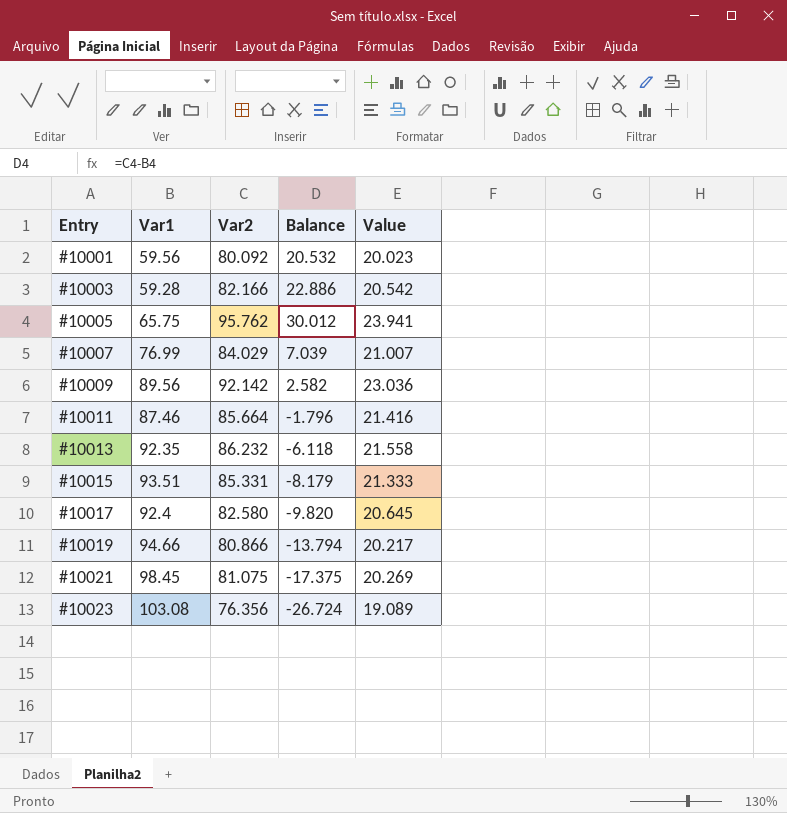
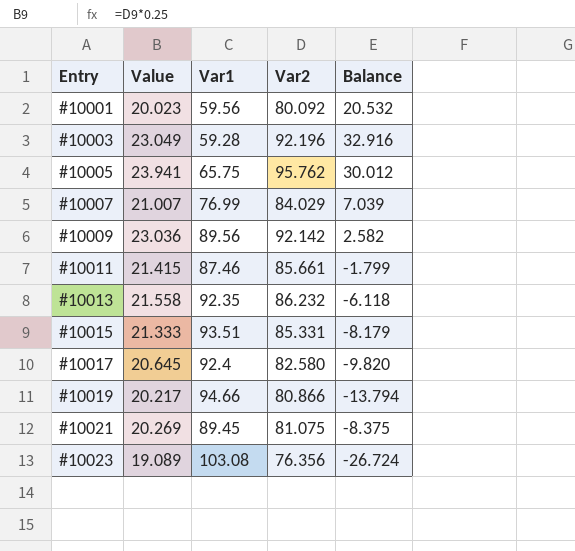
column Value | position: 5 -> 2
#10003 | Value: 20.542 -> 23.049
#10003 | Var2: 82.166 -> 92.196
#10003 | Balance: 22.886 -> 32.916
#10011 | Value: 21.416 -> 21.415
#10011 | Var2: 85.664 -> 85.661
#10011 | Balance: -1.796 -> -1.799
#10021 | Var1: 98.45 -> 89.45
#10021 | Balance: -17.375 -> -8.375

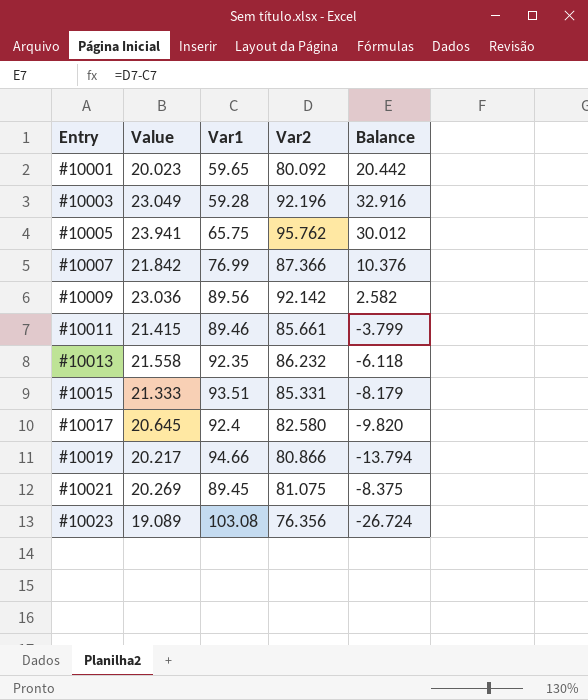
#10001 | Var1: 59.56 -> 59.65
#10001 | Balance: 20.532 -> 20.442
#10007 | Value: 21.007 -> 21.842
#10007 | Var2: 84.029 -> 87.366
#10007 | Balance: 7.039 -> 10.376
#10011 | Var1: 87.46 -> 89.46
#10011 | Balance: -1.799 -> -3.799

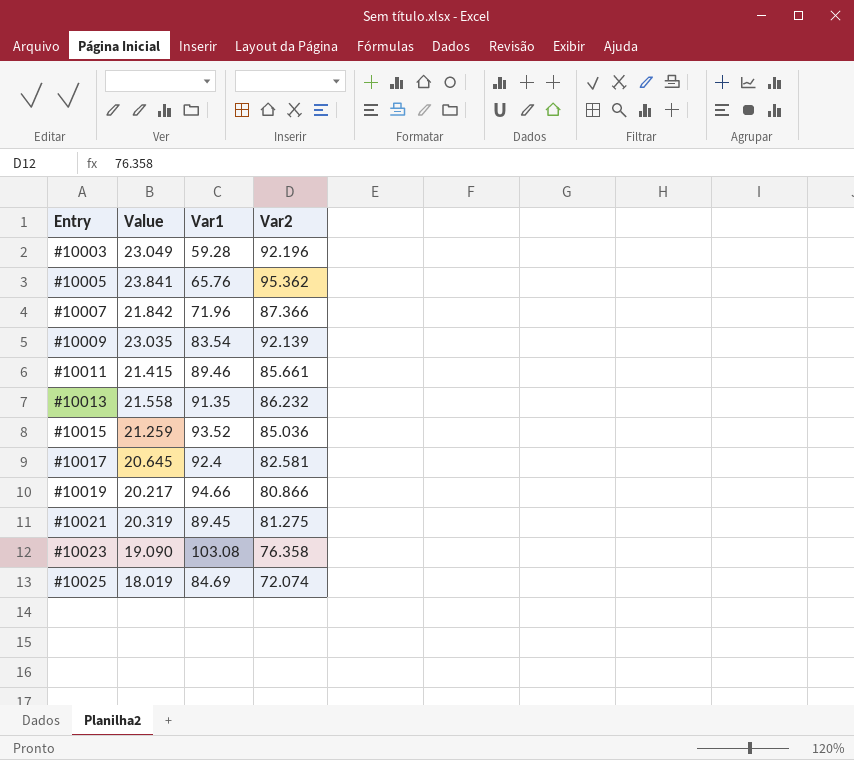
column Balance | formula: [Var2] - [Var1] -> none
row #10001: 20.023 | 59.65 | 80.092 | 20.442 -> none
#10005 | Value: 23.941 -> 23.841
#10005 | Var1: 65.75 -> 65.76
#10005 | Var2: 95.762 -> 95.362
#10007 | Var1: 76.99 -> 71.96
#10009 | Value: 23.036 -> 23.035
#10009 | Var1: 89.56 -> 83.54
#10009 | Var2: 92.142 -> 92.139
#10013 | Var1: 92.35 -> 91.35
#10015 | Value: 21.333 -> 21.259
#10015 | Var1: 93.51 -> 93.52
#10015 | Var2: 85.331 -> 85.036
#10017 | Var2: 82.580 -> 82.581
#10021 | Value: 20.269 -> 20.319
#10021 | Var2: 81.075 -> 81.275
#10023 | Value: 19.089 -> 19.090
#10023 | Var2: 76.356 -> 76.358
row #10025: none -> 18.019 | 84.69 | 72.074

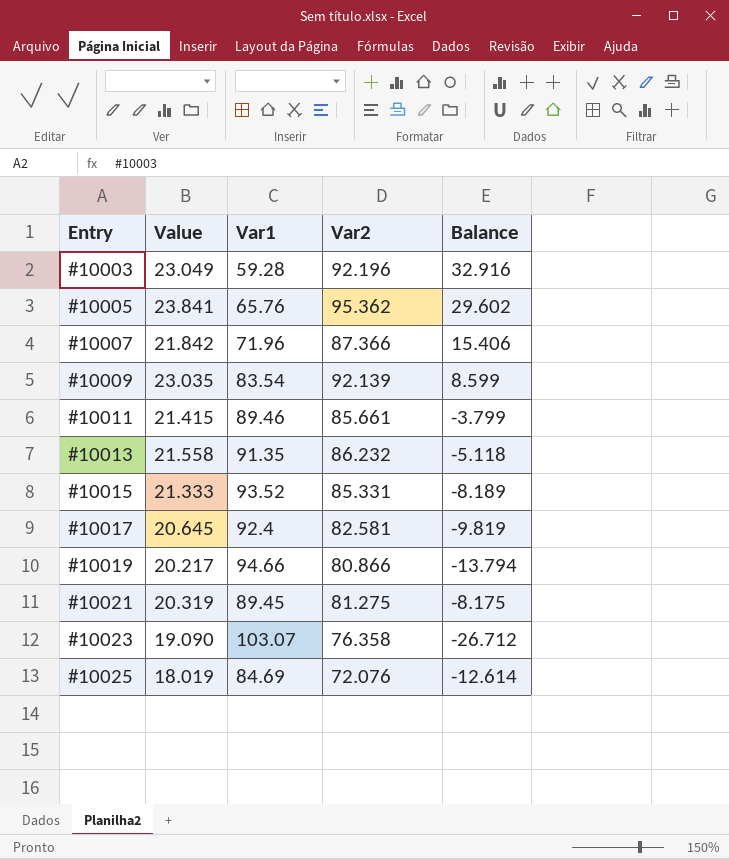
column Balance | formula: none -> [Var2] - [Var1]
#10015 | Value: 21.259 -> 21.333
#10015 | Var2: 85.036 -> 85.331
#10023 | Var1: 103.08 -> 103.07
#10025 | Var2: 72.074 -> 72.076

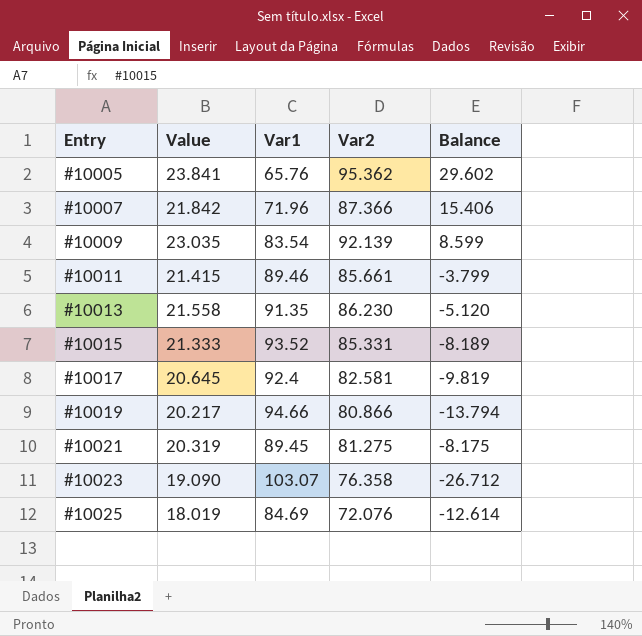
row #10003: 23.049 | 59.28 | 92.196 | 32.916 -> none
#10013 | Var2: 86.232 -> 86.230
#10013 | Balance: -5.118 -> -5.120

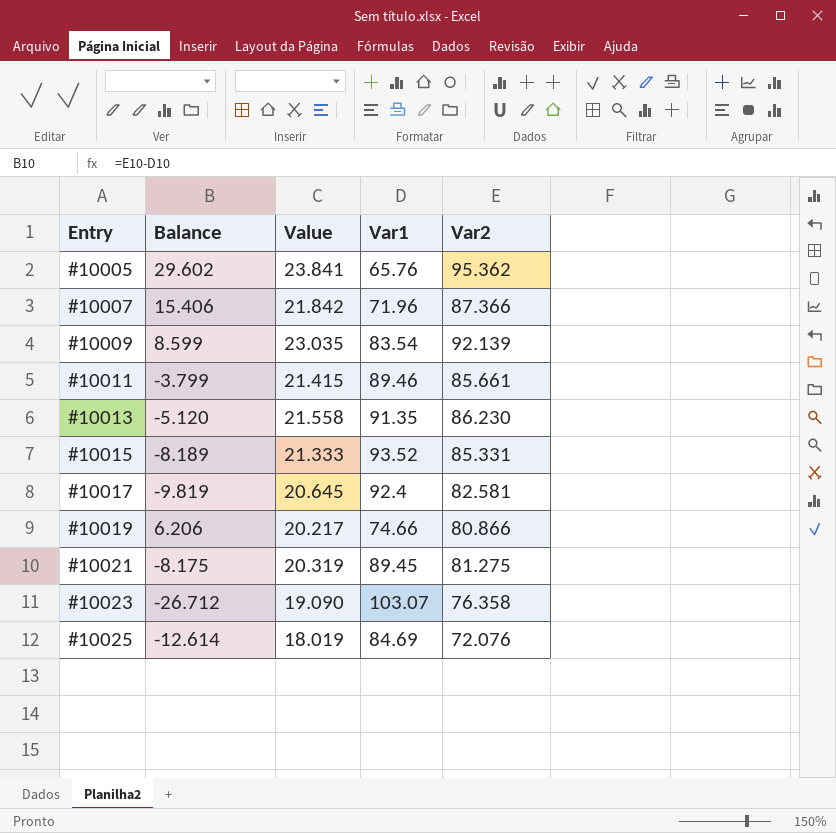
column Balance | position: 5 -> 2
#10019 | Balance: -13.794 -> 6.206
#10019 | Var1: 94.66 -> 74.66

